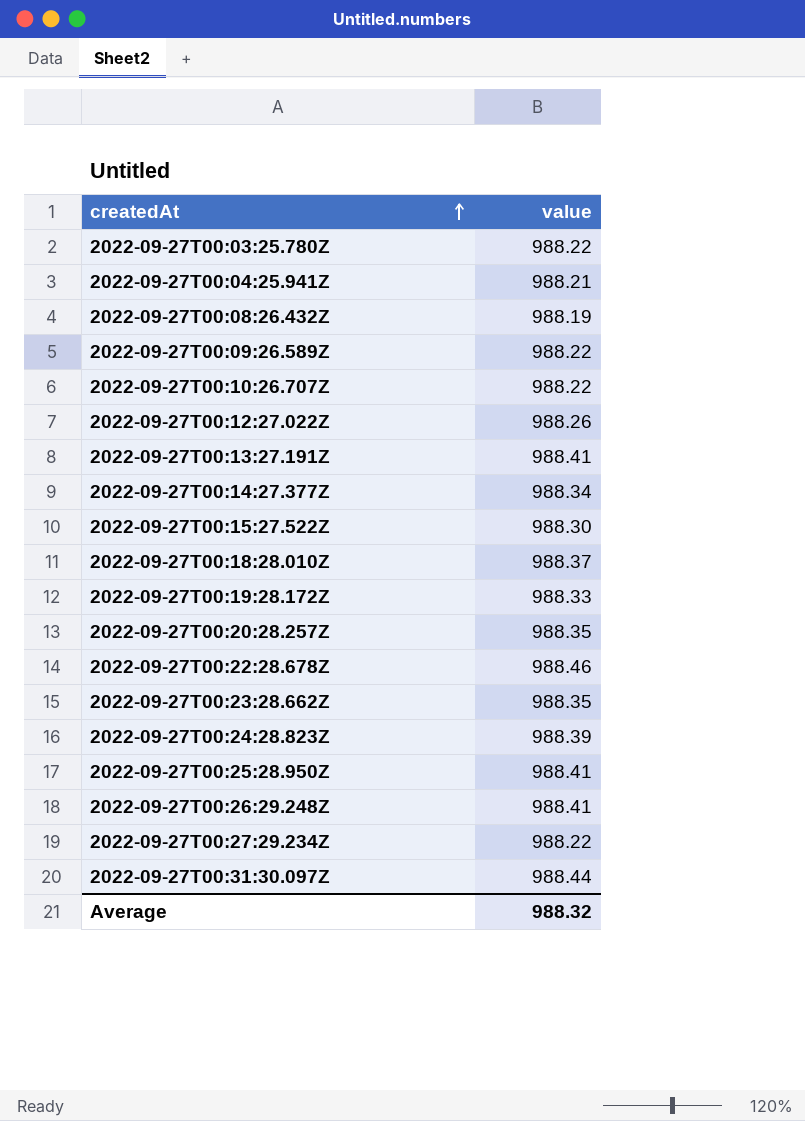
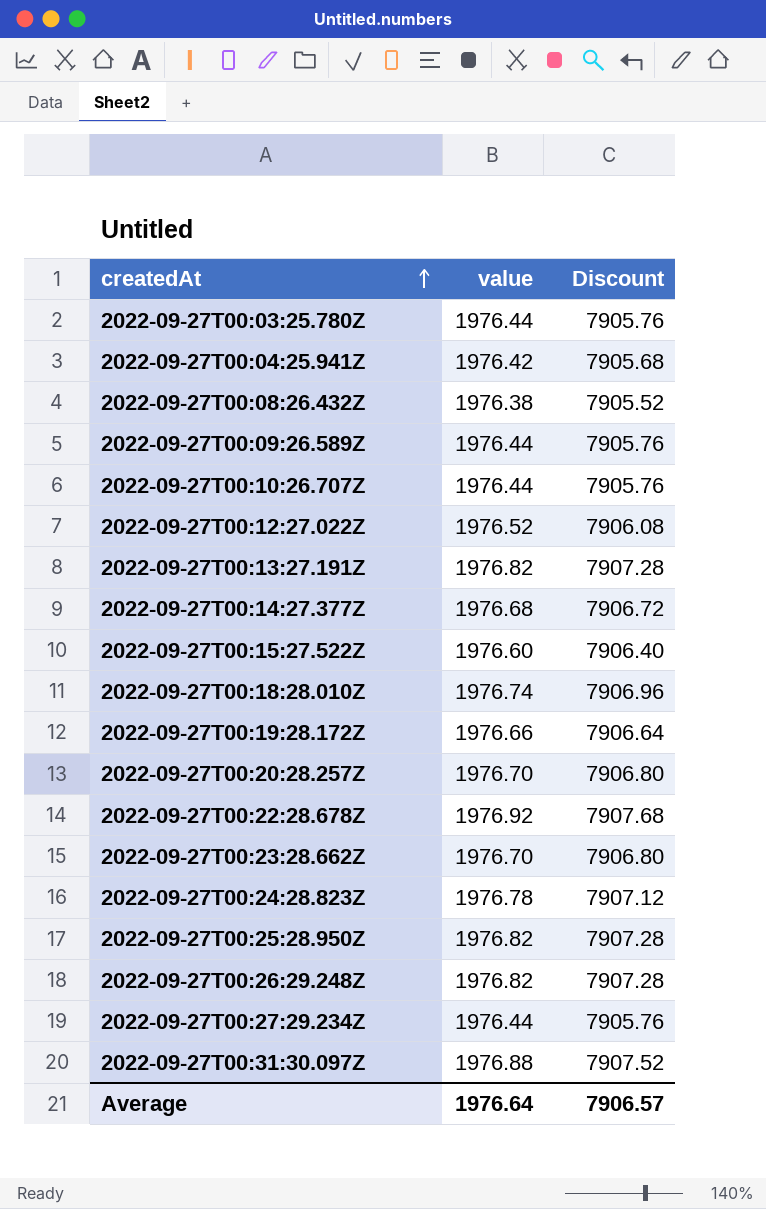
column Discount | formula: none -> [value] * 4
2022-09-27T00:03:25.780Z | value: 988.22 -> 1976.44
2022-09-27T00:04:25.941Z | value: 988.21 -> 1976.42
2022-09-27T00:08:26.432Z | value: 988.19 -> 1976.38
2022-09-27T00:09:26.589Z | value: 988.22 -> 1976.44
2022-09-27T00:10:26.707Z | value: 988.22 -> 1976.44
2022-09-27T00:12:27.022Z | value: 988.26 -> 1976.52
2022-09-27T00:13:27.191Z | value: 988.41 -> 1976.82
2022-09-27T00:14:27.377Z | value: 988.34 -> 1976.68
2022-09-27T00:15:27.522Z | value: 988.30 -> 1976.60
2022-09-27T00:18:28.010Z | value: 988.37 -> 1976.74
2022-09-27T00:19:28.172Z | value: 988.33 -> 1976.66
2022-09-27T00:20:28.257Z | value: 988.35 -> 1976.70
2022-09-27T00:22:28.678Z | value: 988.46 -> 1976.92
2022-09-27T00:23:28.662Z | value: 988.35 -> 1976.70
2022-09-27T00:24:28.823Z | value: 988.39 -> 1976.78
2022-09-27T00:25:28.950Z | value: 988.41 -> 1976.82
2022-09-27T00:26:29.248Z | value: 988.41 -> 1976.82
2022-09-27T00:27:29.234Z | value: 988.22 -> 1976.44
2022-09-27T00:31:30.097Z | value: 988.44 -> 1976.88
Average | value: 988.32 -> 1976.64

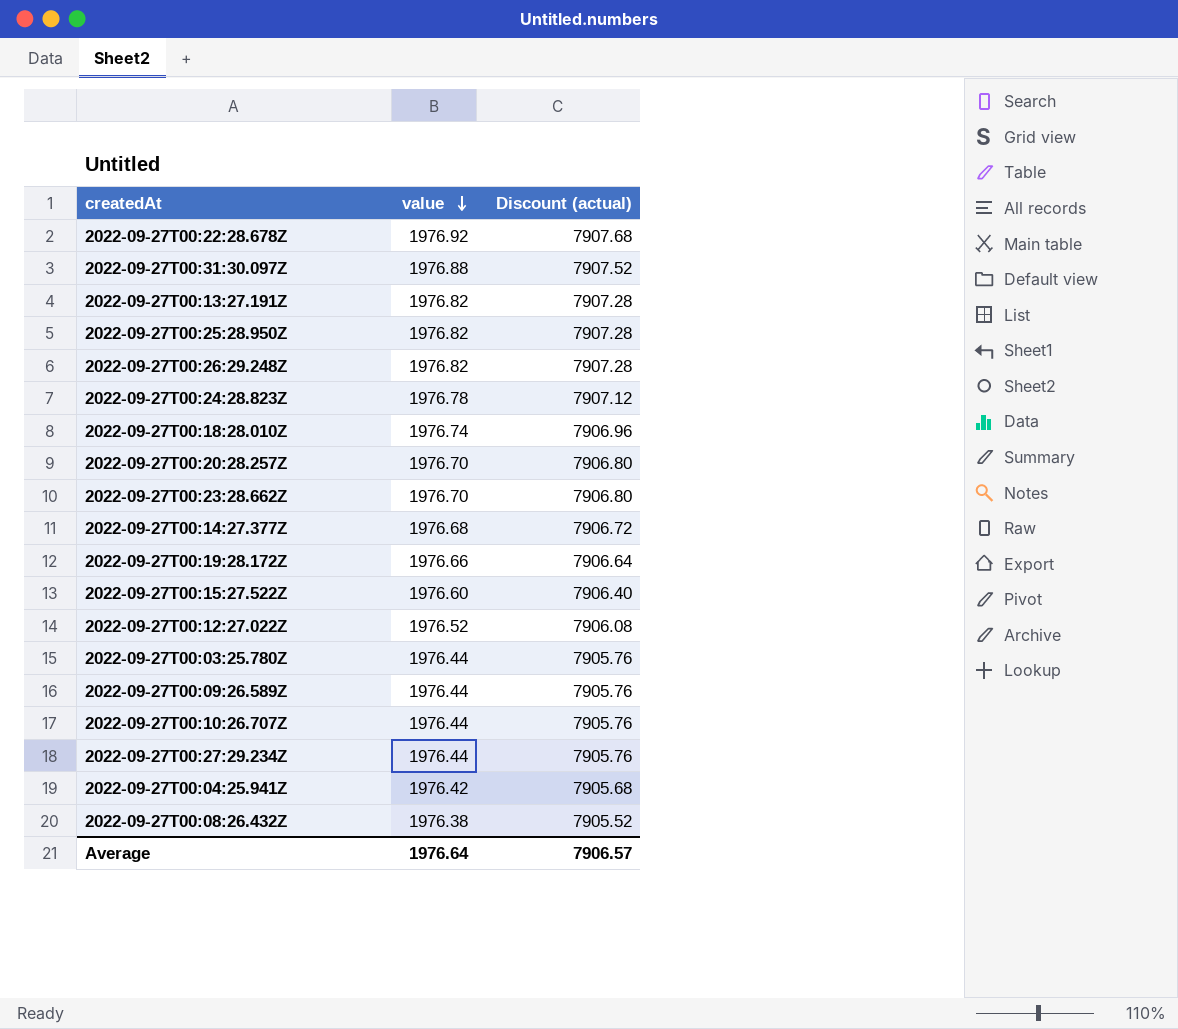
row order: createdAt ascending -> value descending
column name: Discount -> Discount (actual)

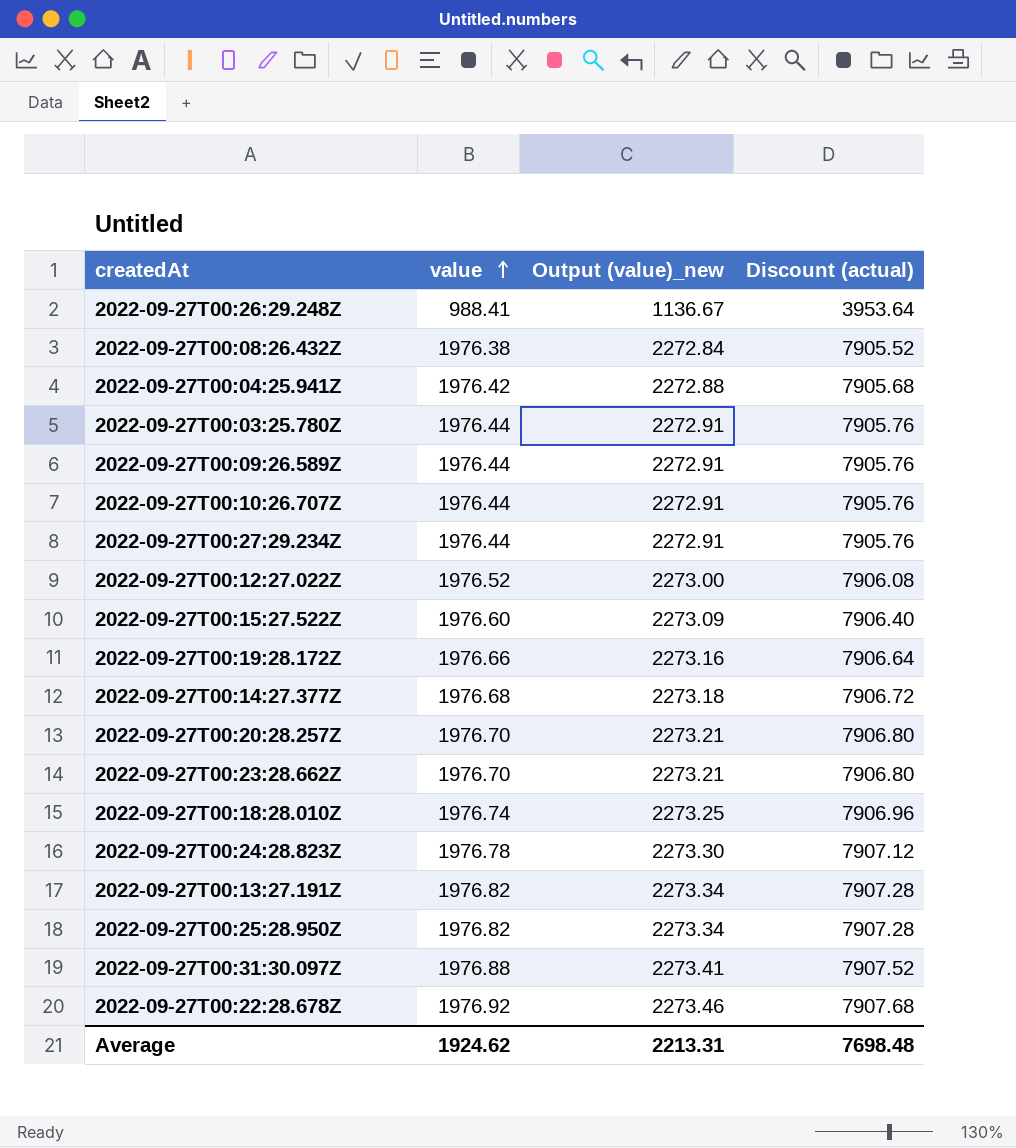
row order: value descending -> value ascending
column Output (value)_new | formula: none -> [value] * 1.15
2022-09-27T00:26:29.248Z | value: 1976.82 -> 988.41
2022-09-27T00:26:29.248Z | Discount (actual): 7907.28 -> 3953.64
Average | value: 1976.64 -> 1924.62
Average | Discount (actual): 7906.57 -> 7698.48

